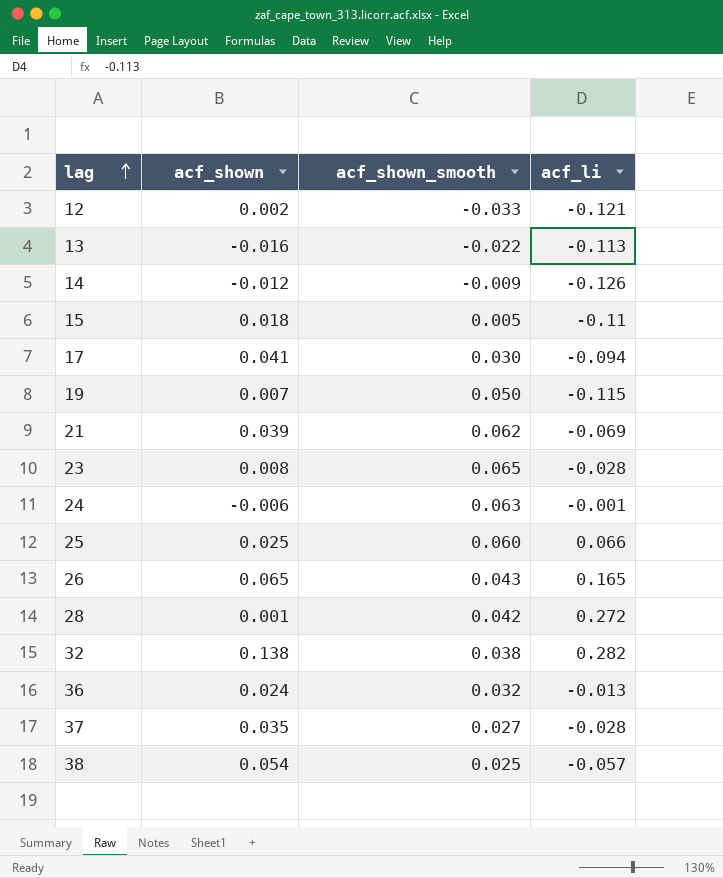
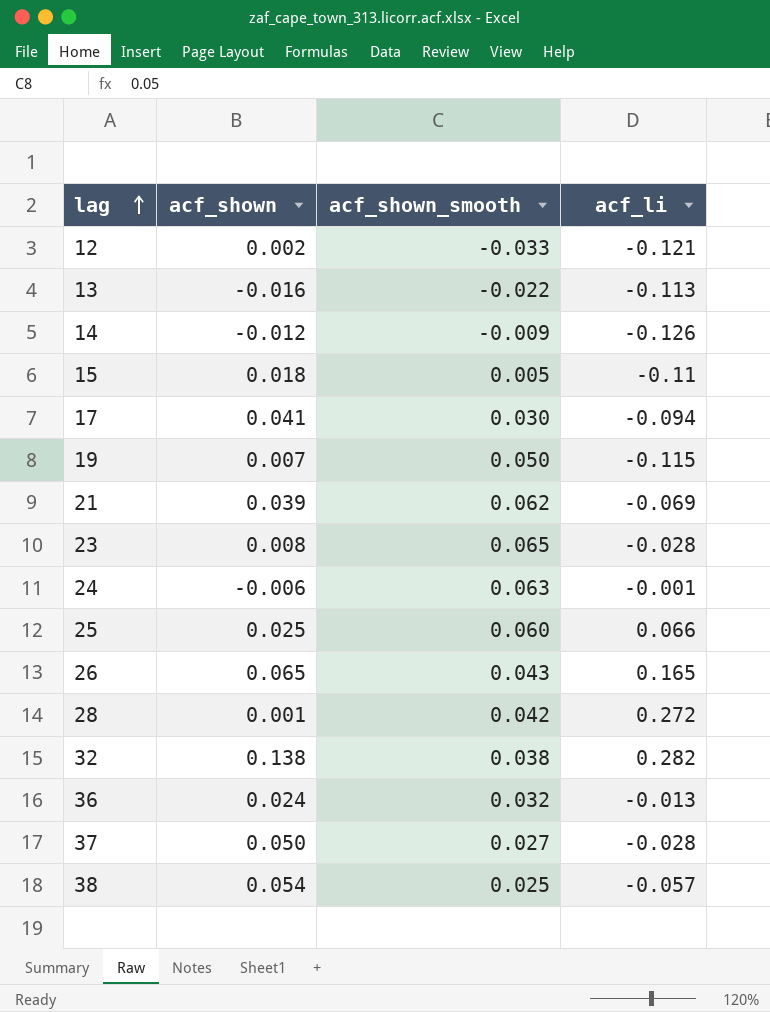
37 | acf_shown: 0.035 -> 0.050

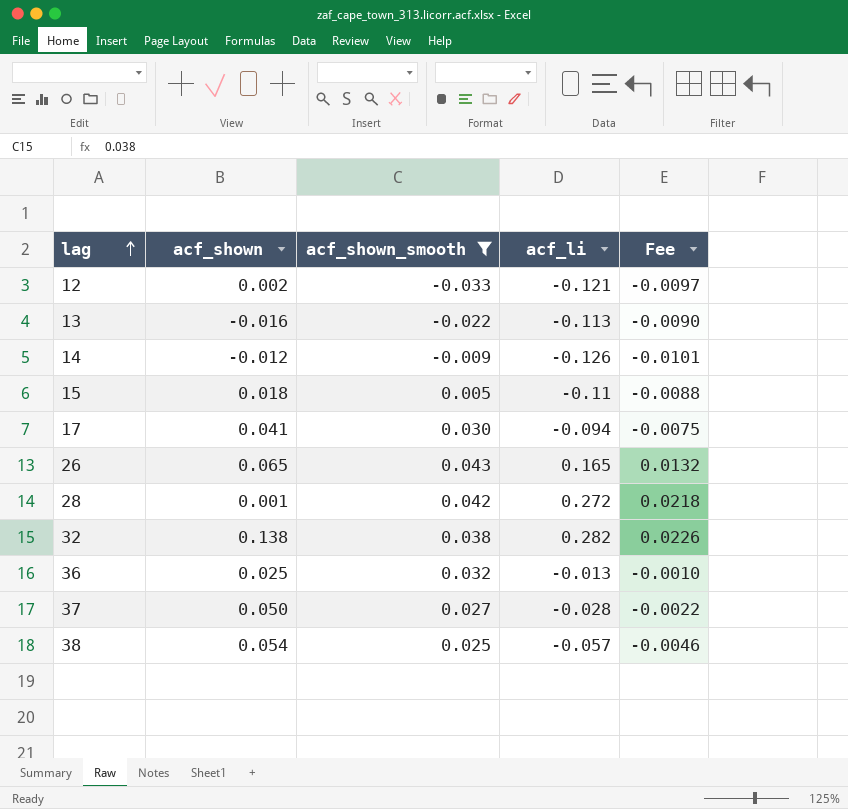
filter: none -> acf_shown_smooth <= 0.043
column Fee | formula: none -> [acf_li] * 0.08
36 | acf_shown: 0.024 -> 0.025

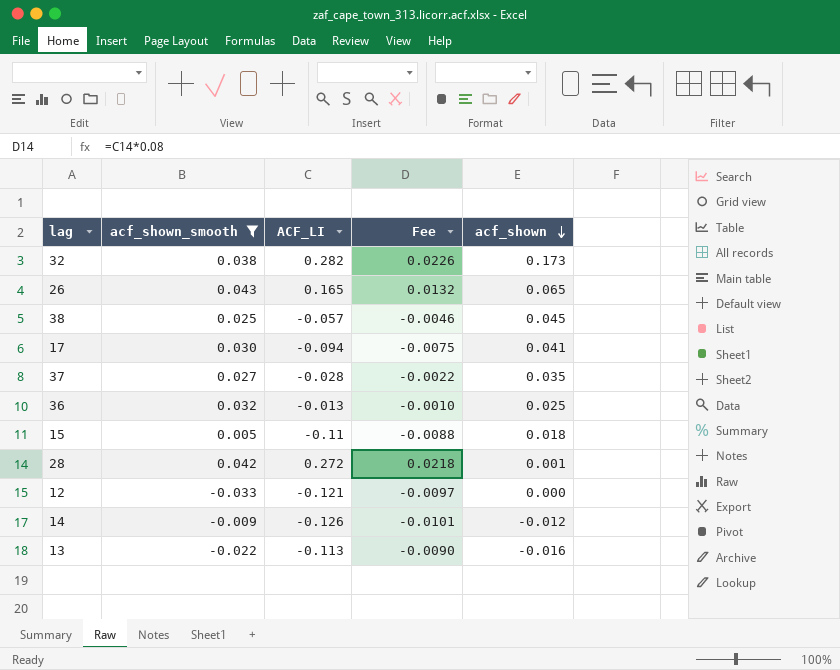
row order: lag ascending -> acf_shown descending
column name: acf_li -> ACF_LI
column acf_shown | position: 2 -> 5
32 | acf_shown: 0.138 -> 0.173
38 | acf_shown: 0.054 -> 0.045
37 | acf_shown: 0.050 -> 0.035
12 | acf_shown: 0.002 -> 0.000

